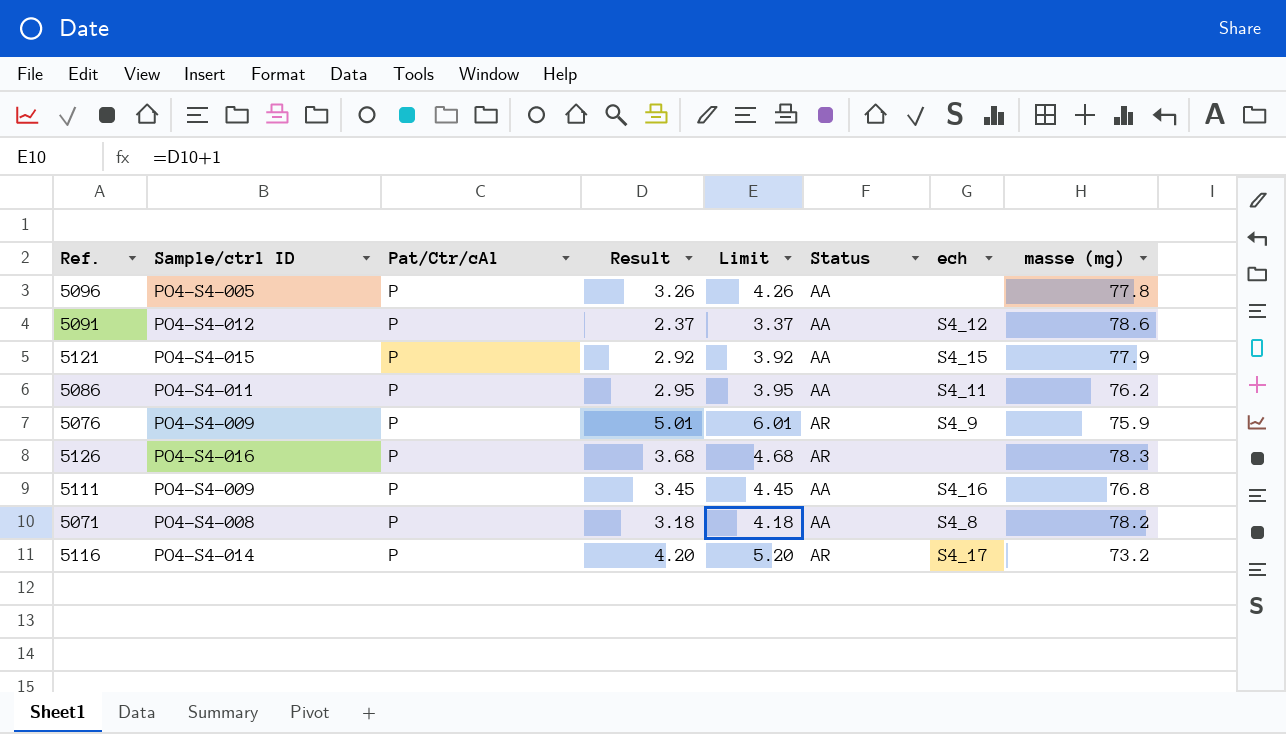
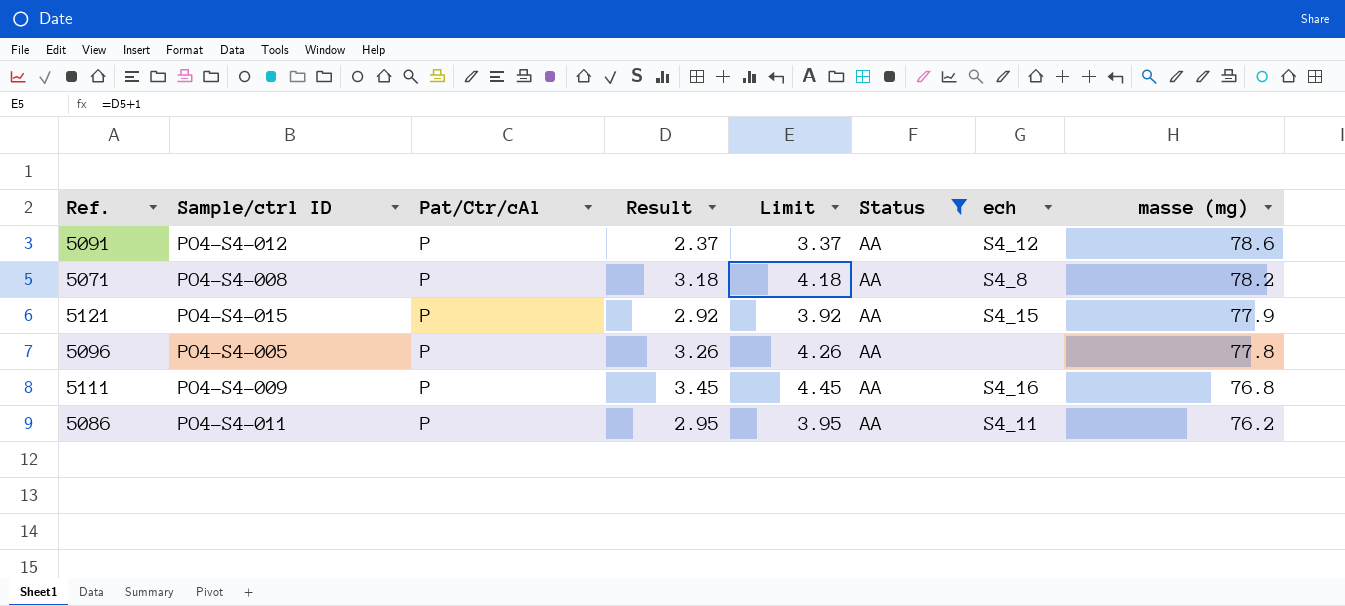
filter: none -> Status = AA
row order: none -> masse (mg) descending

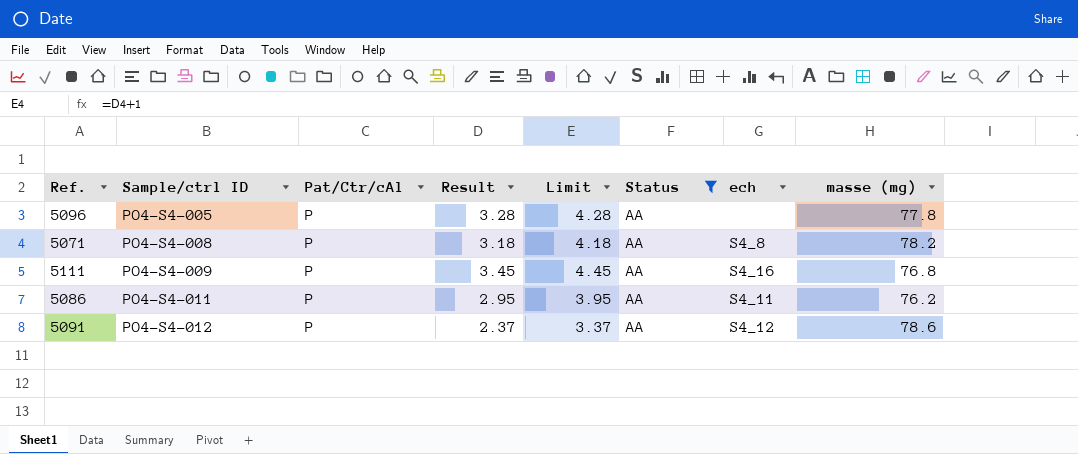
row order: masse (mg) descending -> Sample/ctrl ID ascending
row 5121: PO4-S4-015 | P | 2.92 | 3.92 | AA | S4_15 | 77.9 -> none
5096 | Result: 3.26 -> 3.28
5096 | Limit: 4.26 -> 4.28

